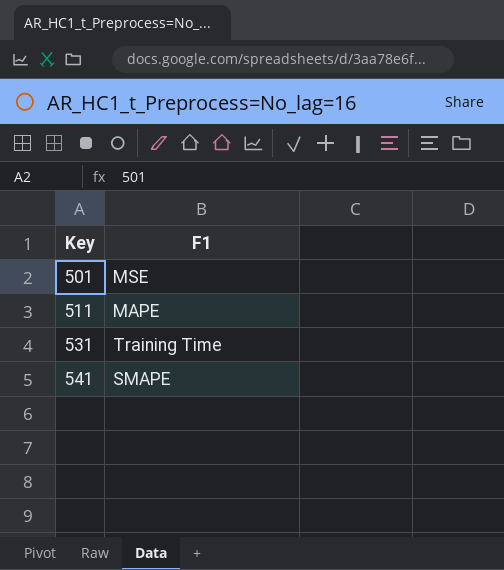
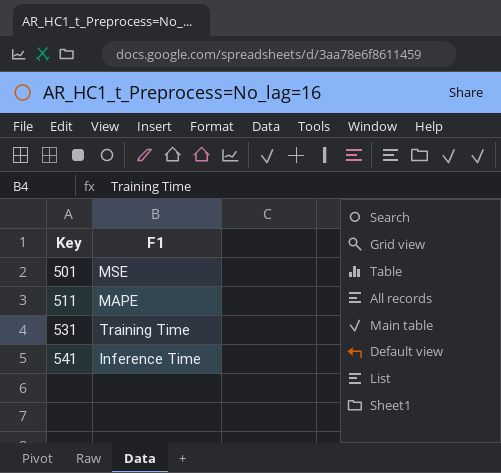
541 | F1: SMAPE -> Inference Time

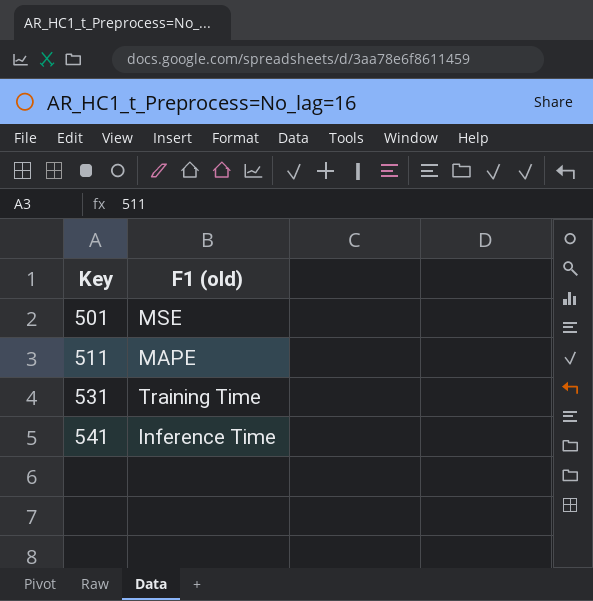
column name: F1 -> F1 (old)

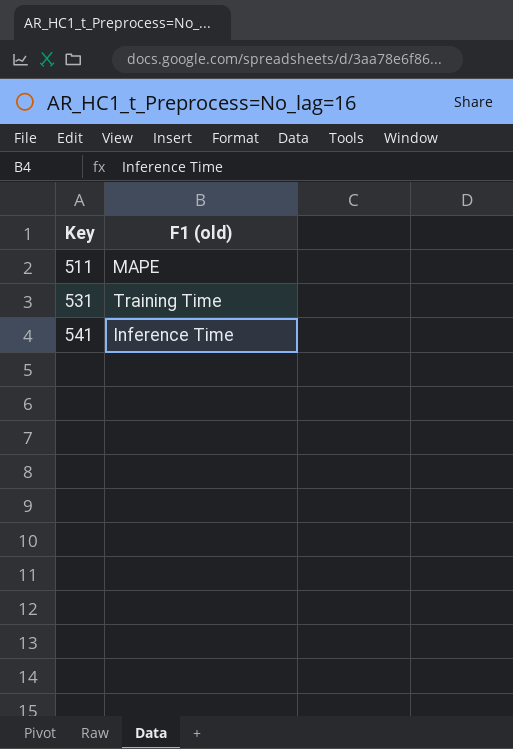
row 501: MSE -> none

